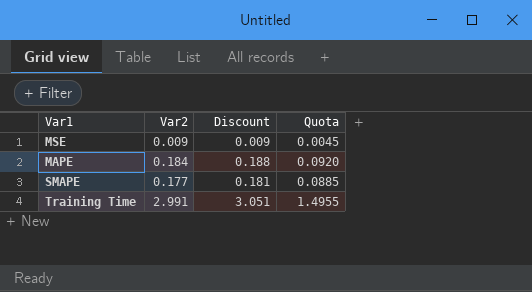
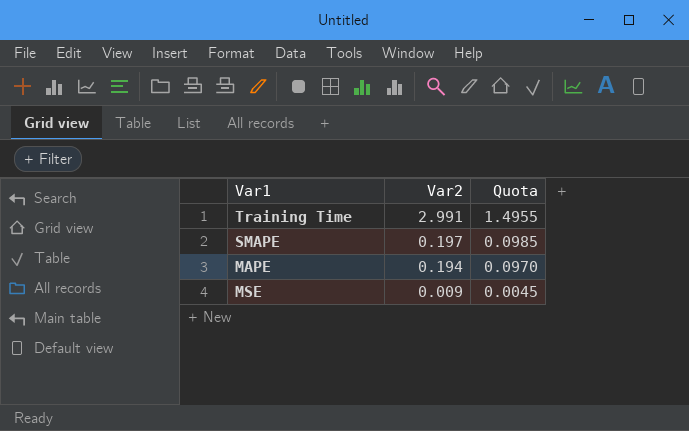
row order: none -> Var2 descending
column Discount | formula: [Var2] * 1.02 -> none
SMAPE | Var2: 0.177 -> 0.197
SMAPE | Quota: 0.0885 -> 0.0985
MAPE | Var2: 0.184 -> 0.194
MAPE | Quota: 0.0920 -> 0.0970

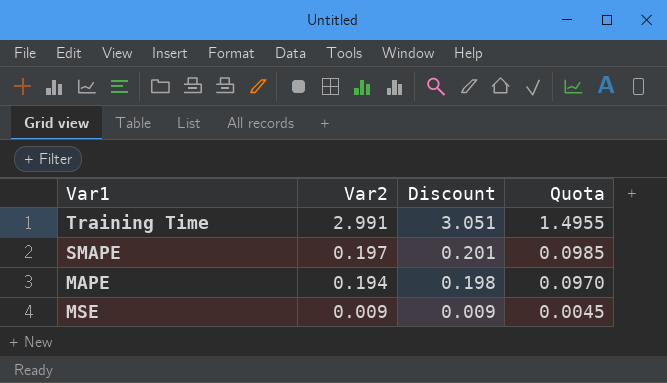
column Discount | formula: none -> [Var2] * 1.02

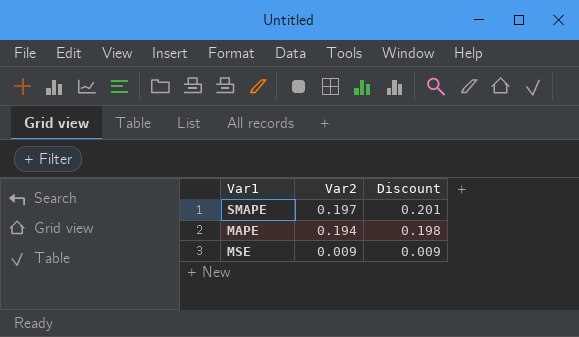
column Quota | formula: [Var2] * 0.5 -> none
row Training Time: 2.991 | 3.051 | 1.4955 -> none

